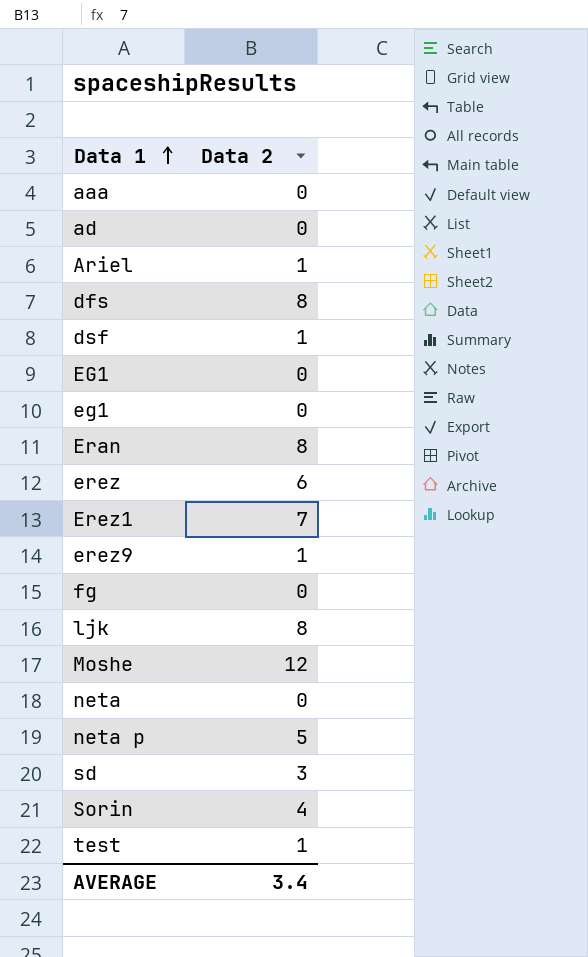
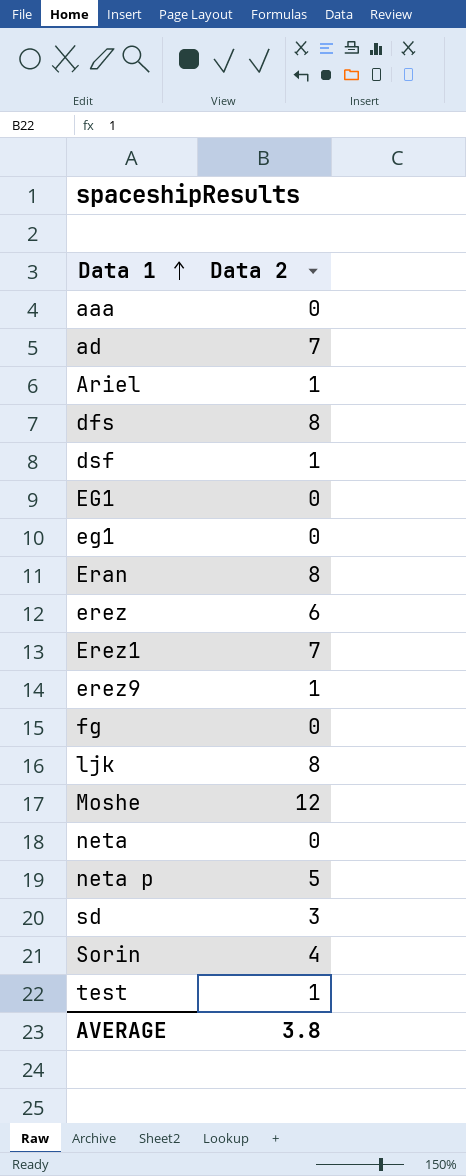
ad | Data 2: 0 -> 7
AVERAGE | Data 2: 3.4 -> 3.8

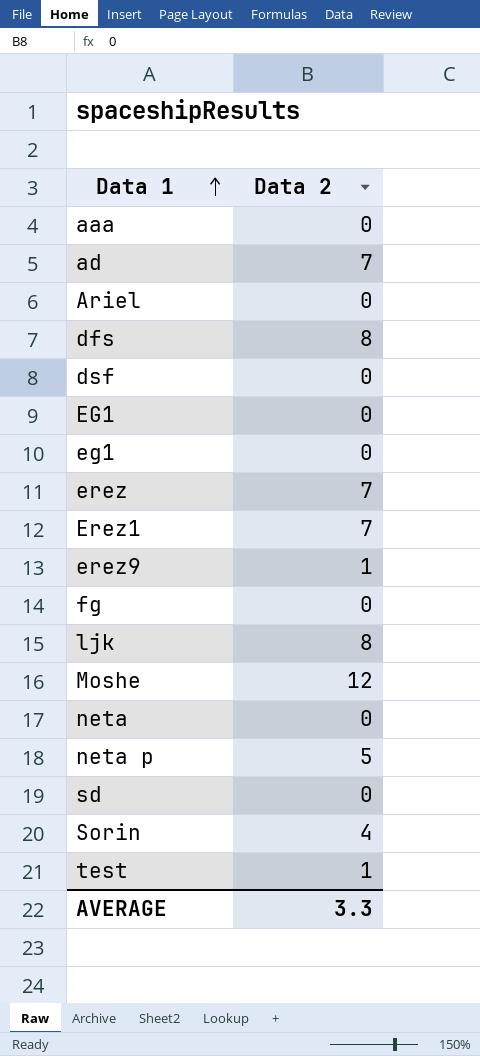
row Eran: 8 -> none
Ariel | Data 2: 1 -> 0
dsf | Data 2: 1 -> 0
erez | Data 2: 6 -> 7
sd | Data 2: 3 -> 0
AVERAGE | Data 2: 3.8 -> 3.3

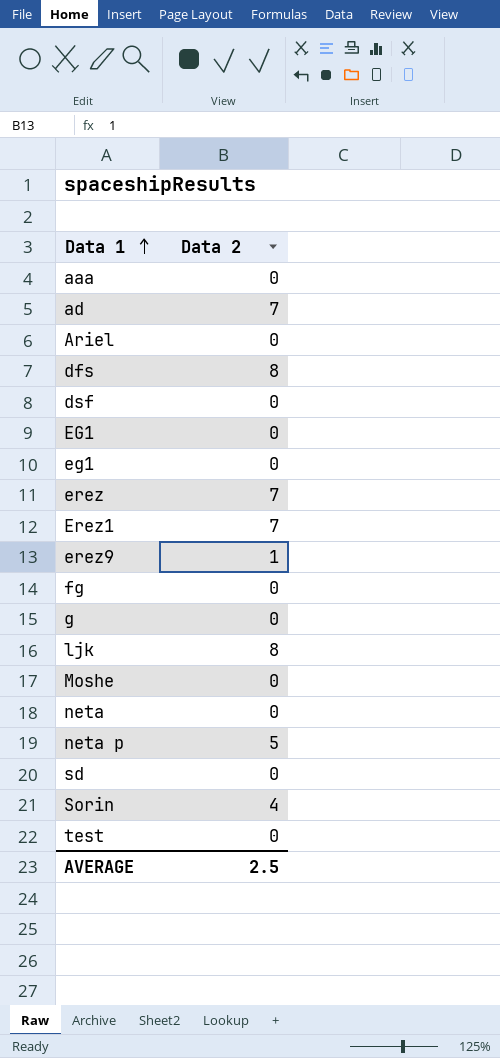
row g: none -> 0
Moshe | Data 2: 12 -> 0
test | Data 2: 1 -> 0
AVERAGE | Data 2: 3.3 -> 2.5

